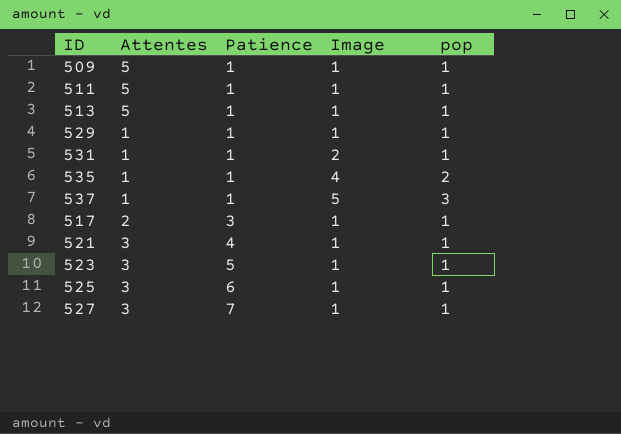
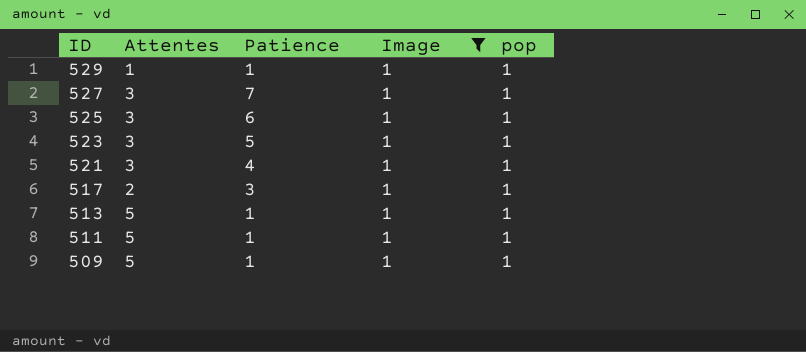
filter: none -> Image = 1
row order: Patience ascending -> ID descending

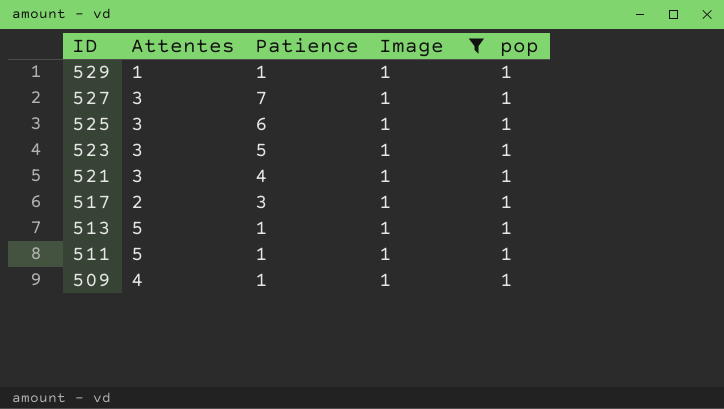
509 | Attentes: 5 -> 4

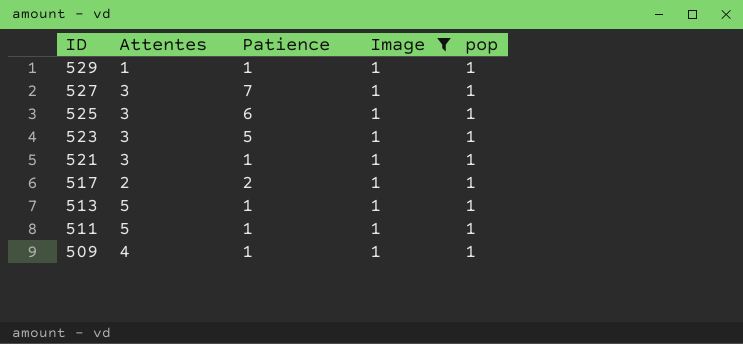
521 | Patience: 4 -> 1
517 | Patience: 3 -> 2

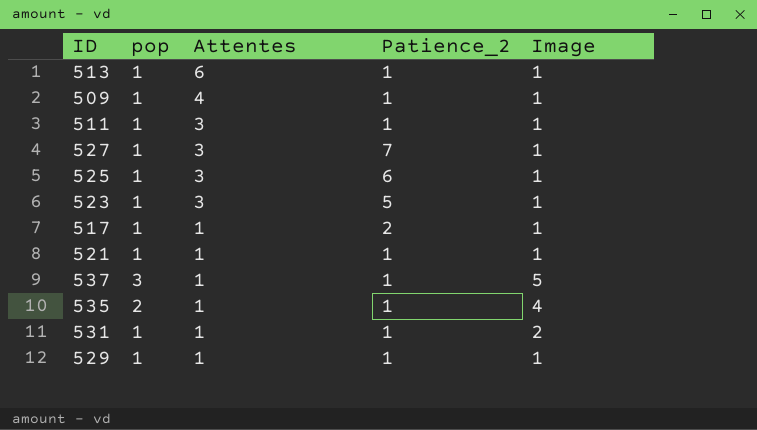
filter: Image = 1 -> none
row order: ID descending -> Attentes descending
column pop | position: 5 -> 2
column name: Patience -> Patience_2
513 | Attentes: 5 -> 6
511 | Attentes: 5 -> 3
517 | Attentes: 2 -> 1
521 | Attentes: 3 -> 1

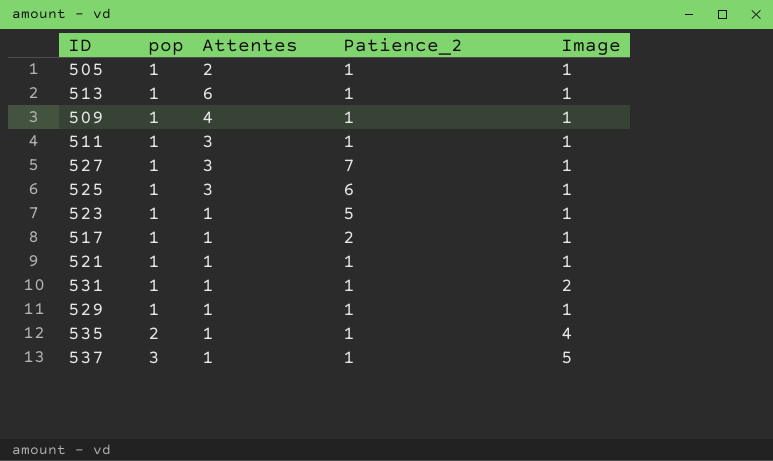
row order: Attentes descending -> pop ascending
row 505: none -> 1 | 2 | 1 | 1
523 | Attentes: 3 -> 1

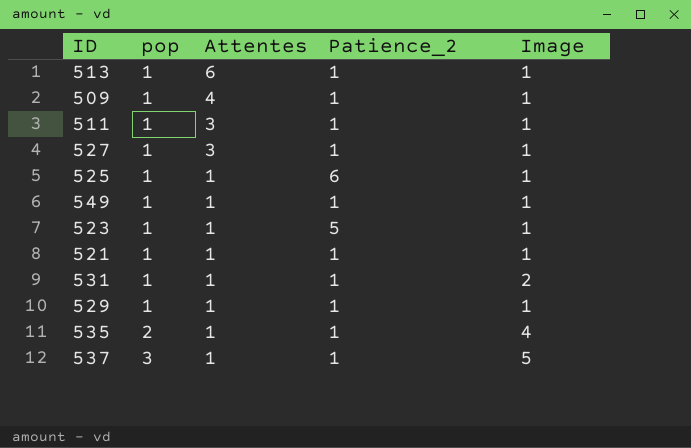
row 505: 1 | 2 | 1 | 1 -> none
row 517: 1 | 1 | 2 | 1 -> none
527 | Patience_2: 7 -> 1
525 | Attentes: 3 -> 1
row 549: none -> 1 | 1 | 1 | 1

